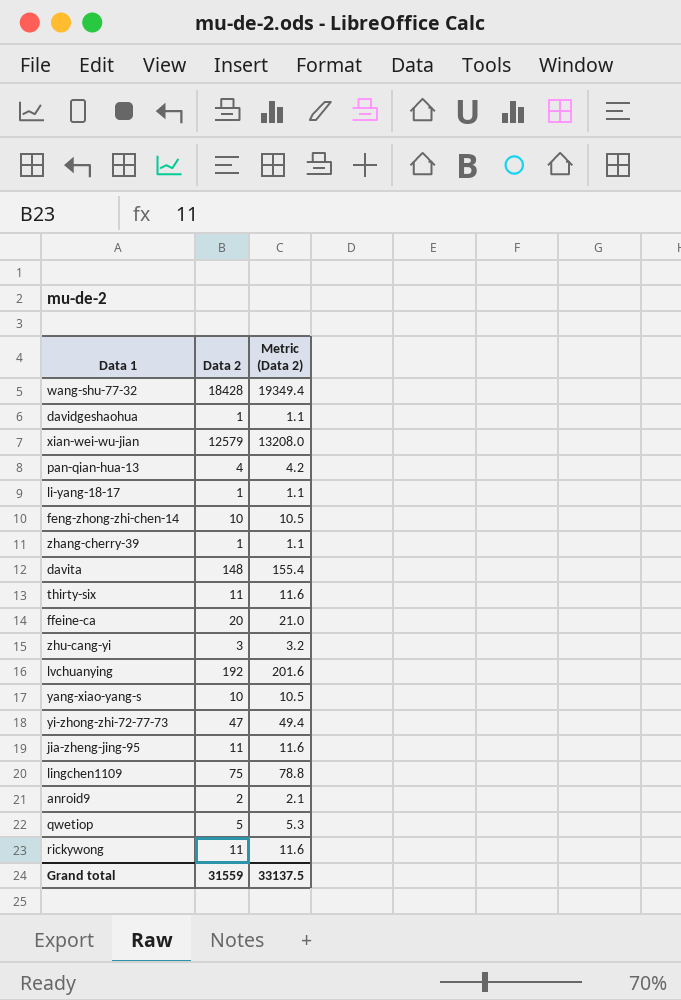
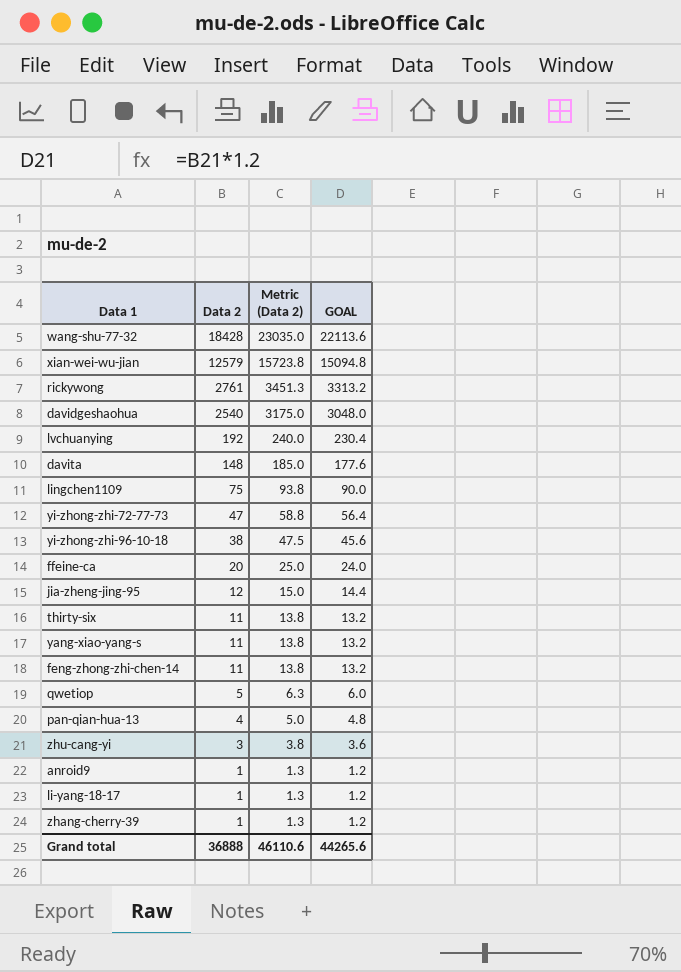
row order: none -> Data 2 descending
column Metric (Data 2) | formula: [Data 2] * 1.05 -> [Data 2] * 1.25
column GOAL | formula: none -> [Data 2] * 1.2
rickywong | Data 2: 11 -> 2761
davidgeshaohua | Data 2: 1 -> 2540
row yi-zhong-zhi-96-10-18: none -> 38 | 47.5 | 45.6
jia-zheng-jing-95 | Data 2: 11 -> 12
yang-xiao-yang-s | Data 2: 10 -> 11
feng-zhong-zhi-chen-14 | Data 2: 10 -> 11
anroid9 | Data 2: 2 -> 1
Grand total | Data 2: 31559 -> 36888
Grand total | Metric (Data 2): 33137.5 -> 46110.6

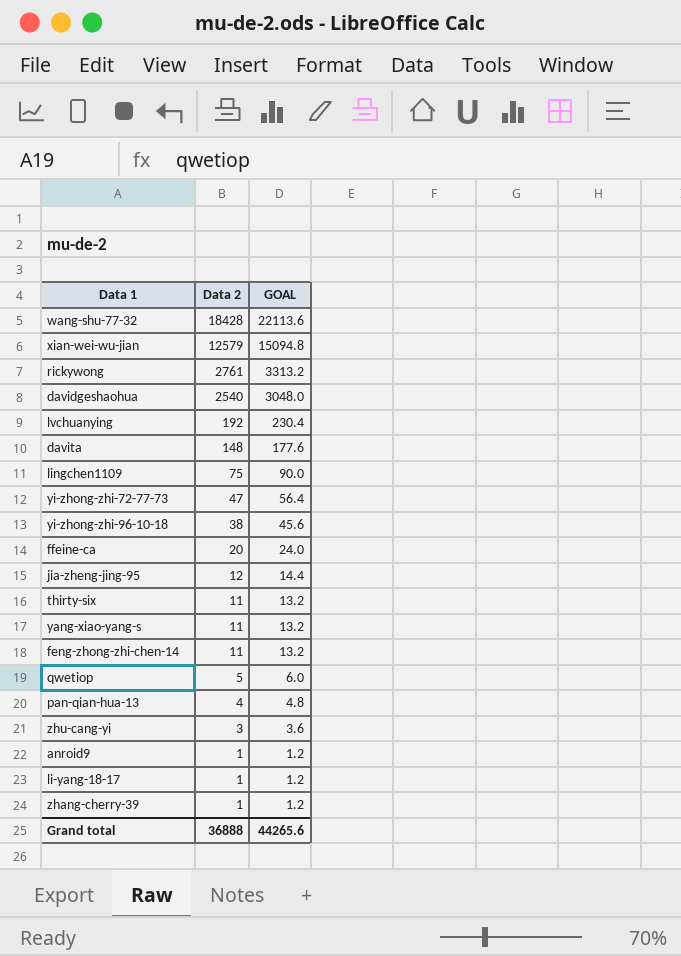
column Metric (Data 2) | formula: [Data 2] * 1.25 -> none

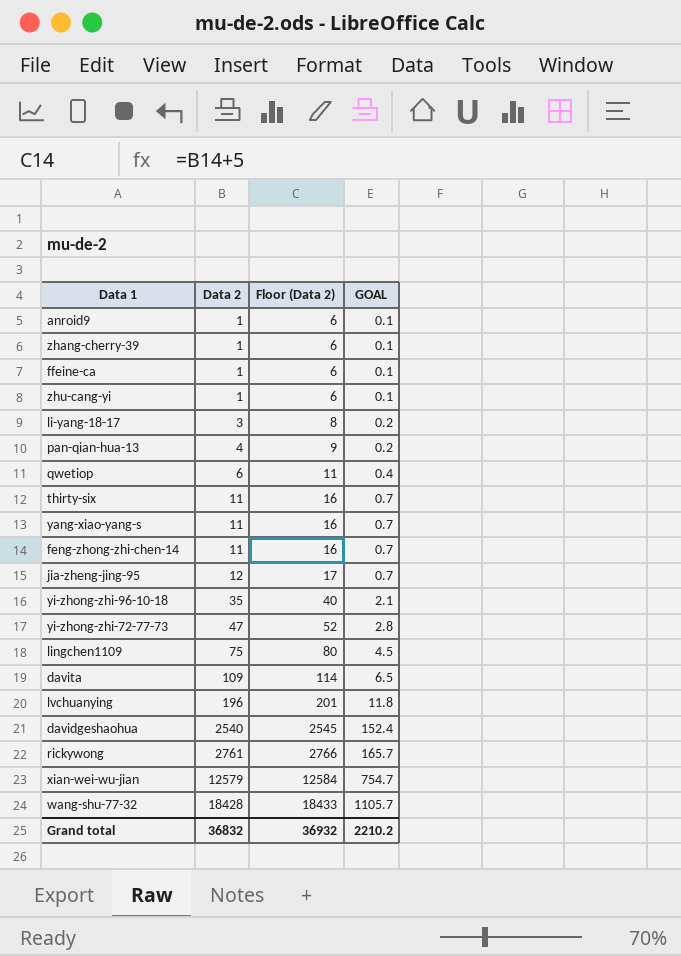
row order: Data 2 descending -> Data 2 ascending
column Floor (Data 2) | formula: none -> [Data 2] + 5
column GOAL | formula: [Data 2] * 1.2 -> [Data 2] * 0.06
ffeine-ca | Data 2: 20 -> 1
zhu-cang-yi | Data 2: 3 -> 1
li-yang-18-17 | Data 2: 1 -> 3
qwetiop | Data 2: 5 -> 6
yi-zhong-zhi-96-10-18 | Data 2: 38 -> 35
davita | Data 2: 148 -> 109
lvchuanying | Data 2: 192 -> 196
Grand total | Data 2: 36888 -> 36832
Grand total | GOAL: 44265.6 -> 2210.2

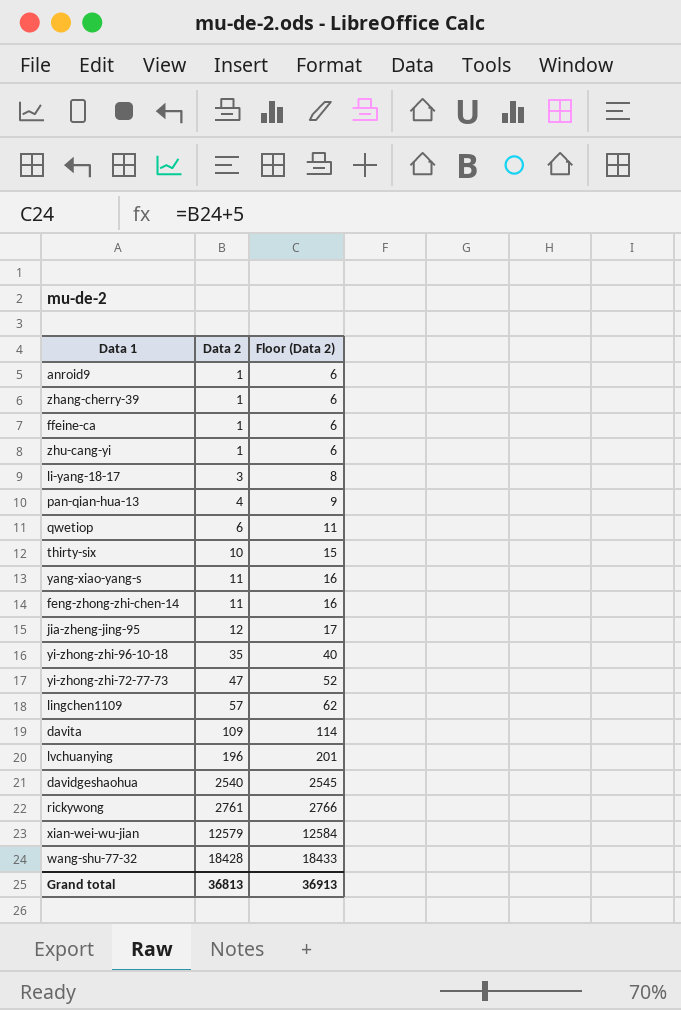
column GOAL | formula: [Data 2] * 0.06 -> none
thirty-six | Data 2: 11 -> 10
thirty-six | Floor (Data 2): 16 -> 15
lingchen1109 | Data 2: 75 -> 57
lingchen1109 | Floor (Data 2): 80 -> 62
Grand total | Data 2: 36832 -> 36813
Grand total | Floor (Data 2): 36932 -> 36913

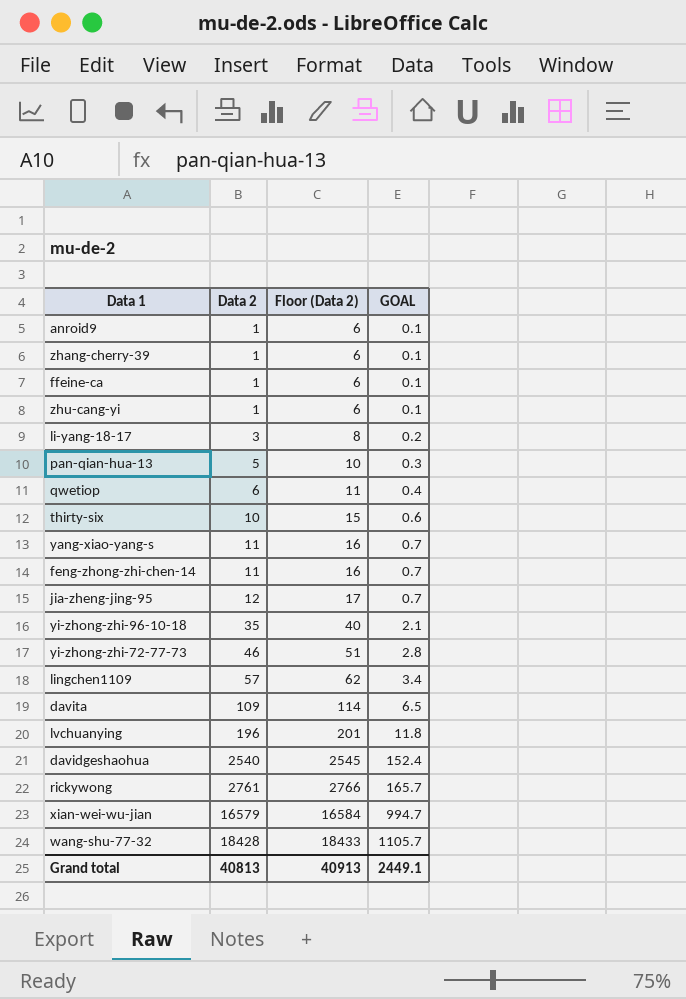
column GOAL | formula: none -> [Data 2] * 0.06
pan-qian-hua-13 | Data 2: 4 -> 5
pan-qian-hua-13 | Floor (Data 2): 9 -> 10
yi-zhong-zhi-72-77-73 | Data 2: 47 -> 46
yi-zhong-zhi-72-77-73 | Floor (Data 2): 52 -> 51
xian-wei-wu-jian | Data 2: 12579 -> 16579
xian-wei-wu-jian | Floor (Data 2): 12584 -> 16584
Grand total | Data 2: 36813 -> 40813
Grand total | Floor (Data 2): 36913 -> 40913

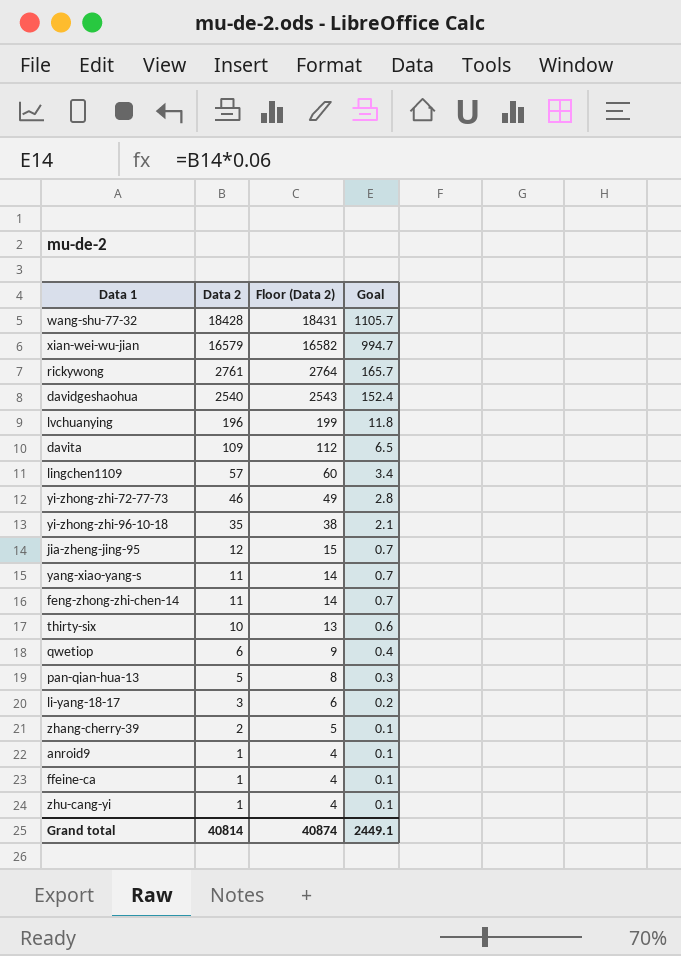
row order: Data 2 ascending -> Data 2 descending
column Floor (Data 2) | formula: [Data 2] + 5 -> [Data 2] + 3
column name: GOAL -> Goal
zhang-cherry-39 | Data 2: 1 -> 2
Grand total | Data 2: 40813 -> 40814
Grand total | Floor (Data 2): 40913 -> 40874

